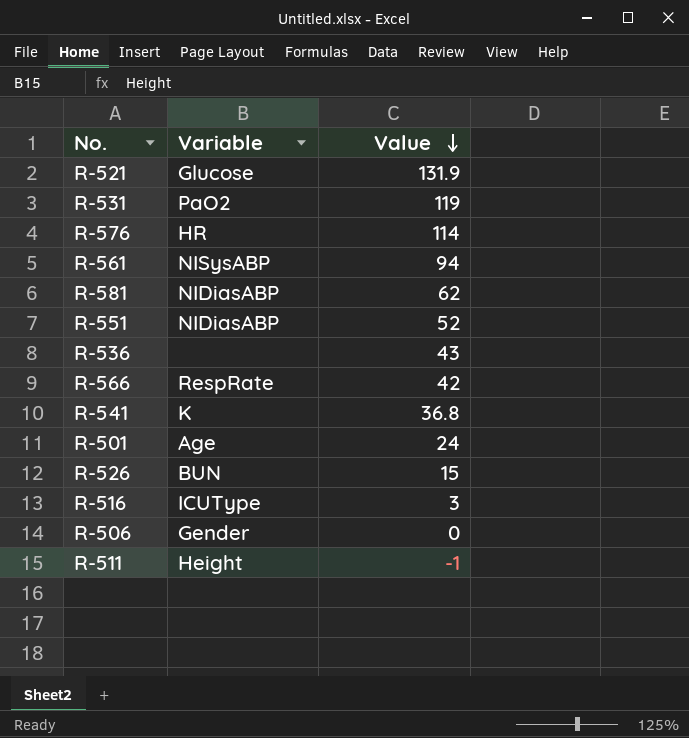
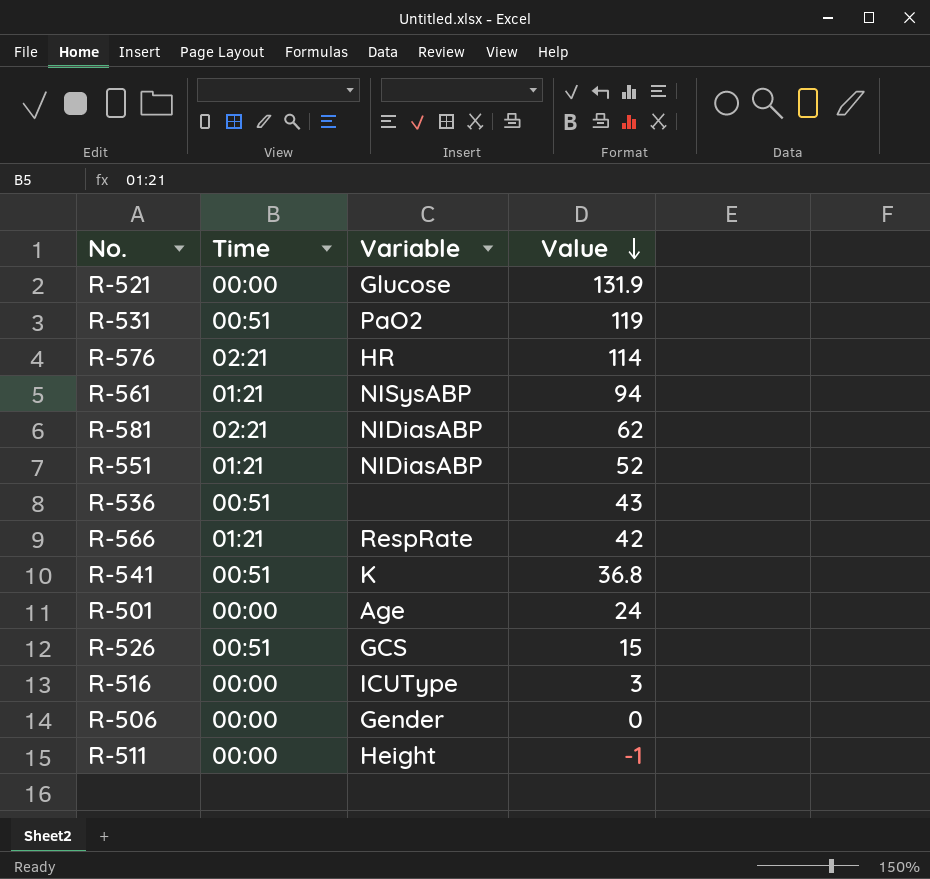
column Time | position: none -> 2
R-526 | Variable: BUN -> GCS

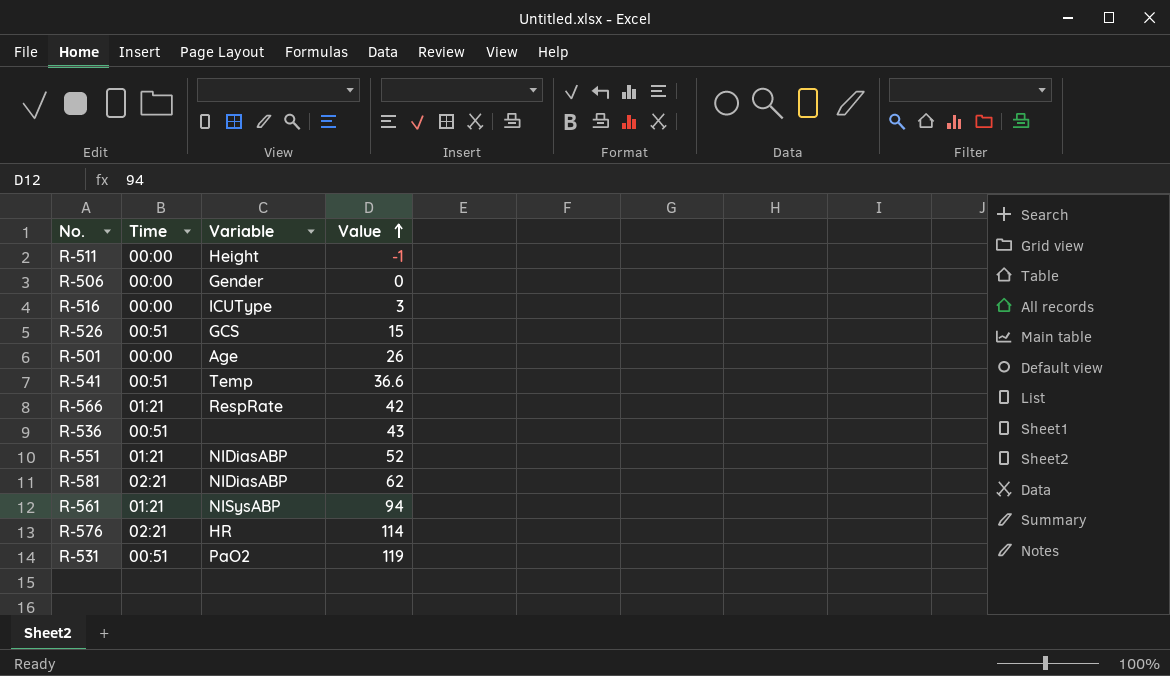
row order: Value descending -> Value ascending
row R-521: 00:00 | Glucose | 131.9 -> none
R-501 | Value: 24 -> 26
R-541 | Variable: K -> Temp
R-541 | Value: 36.8 -> 36.6

